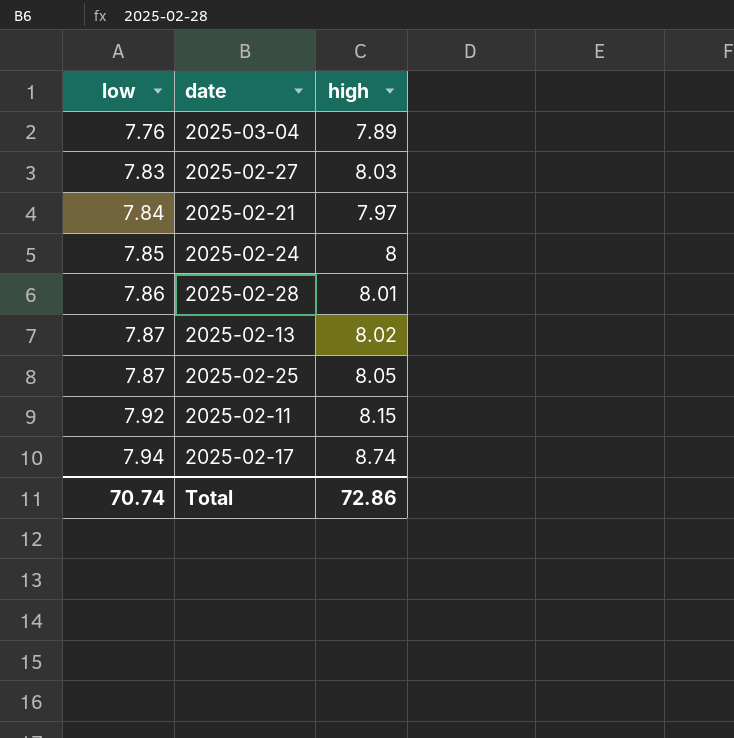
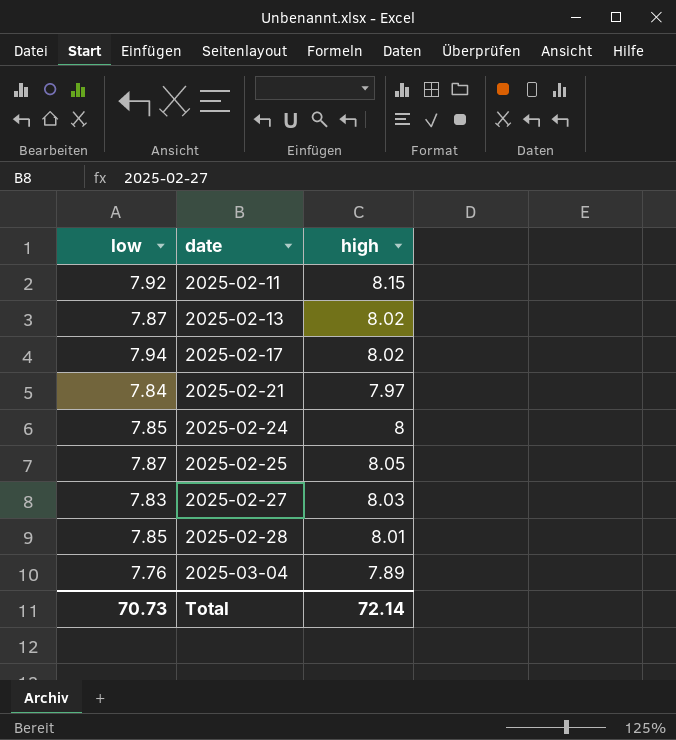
row order: low ascending -> date ascending
2025-02-17 | high: 8.74 -> 8.02
2025-02-28 | low: 7.86 -> 7.85
Total | low: 70.74 -> 70.73
Total | high: 72.86 -> 72.14

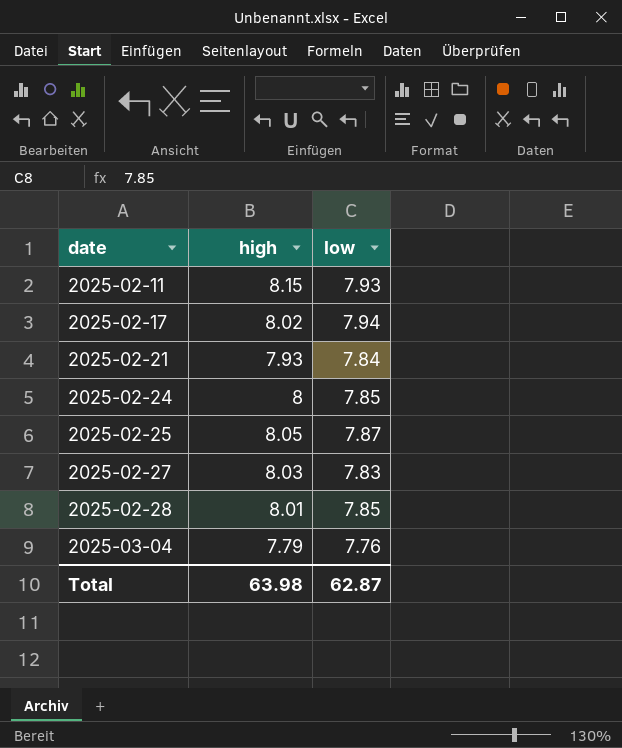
column low | position: 1 -> 3
row 2025-02-13: 7.87 | 8.02 -> none
2025-02-11 | low: 7.92 -> 7.93
2025-02-21 | high: 7.97 -> 7.93
2025-03-04 | high: 7.89 -> 7.79
Total | high: 72.14 -> 63.98
Total | low: 70.73 -> 62.87

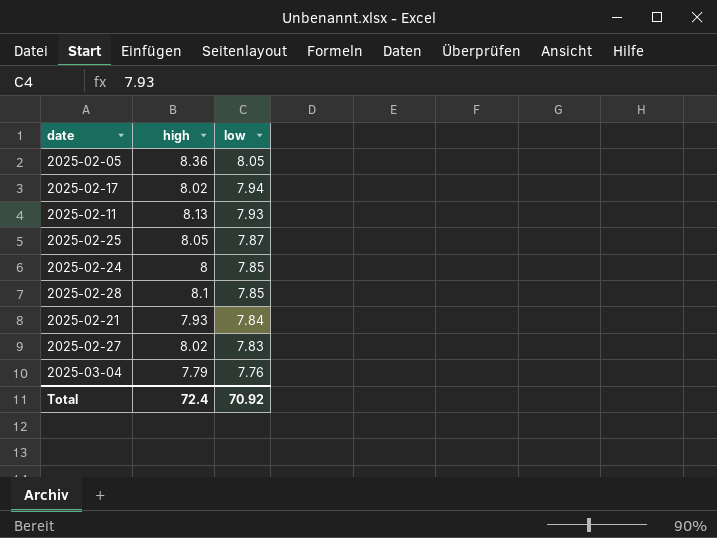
row order: date ascending -> low descending
row 2025-02-05: none -> 8.36 | 8.05
2025-02-11 | high: 8.15 -> 8.13
2025-02-28 | high: 8.01 -> 8.1
2025-02-27 | high: 8.03 -> 8.02
Total | high: 63.98 -> 72.4
Total | low: 62.87 -> 70.92

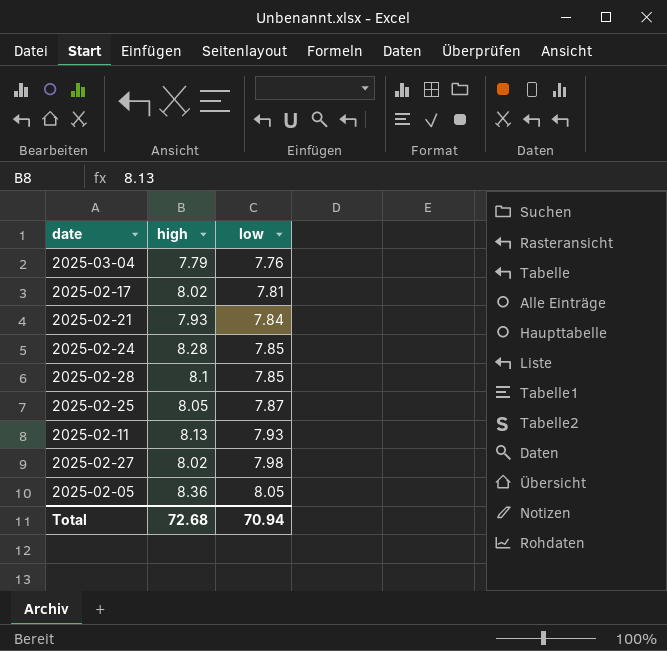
row order: low descending -> low ascending
2025-02-17 | low: 7.94 -> 7.81
2025-02-24 | high: 8 -> 8.28
2025-02-27 | low: 7.83 -> 7.98
Total | high: 72.4 -> 72.68
Total | low: 70.92 -> 70.94

